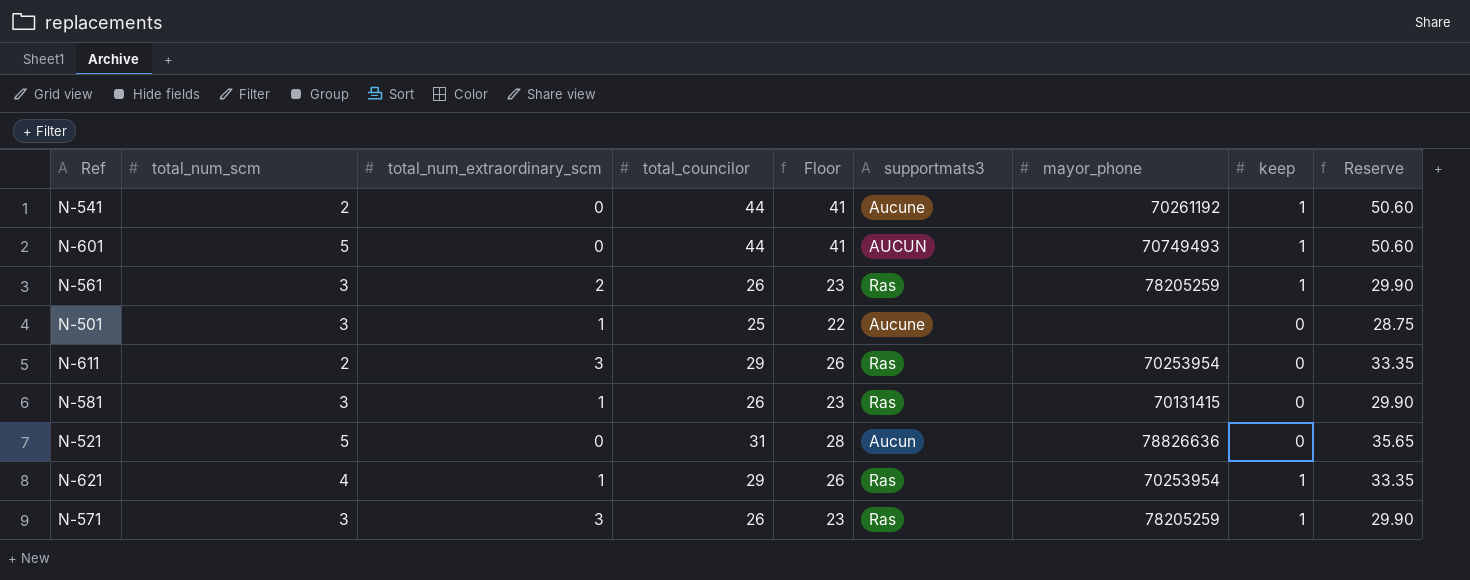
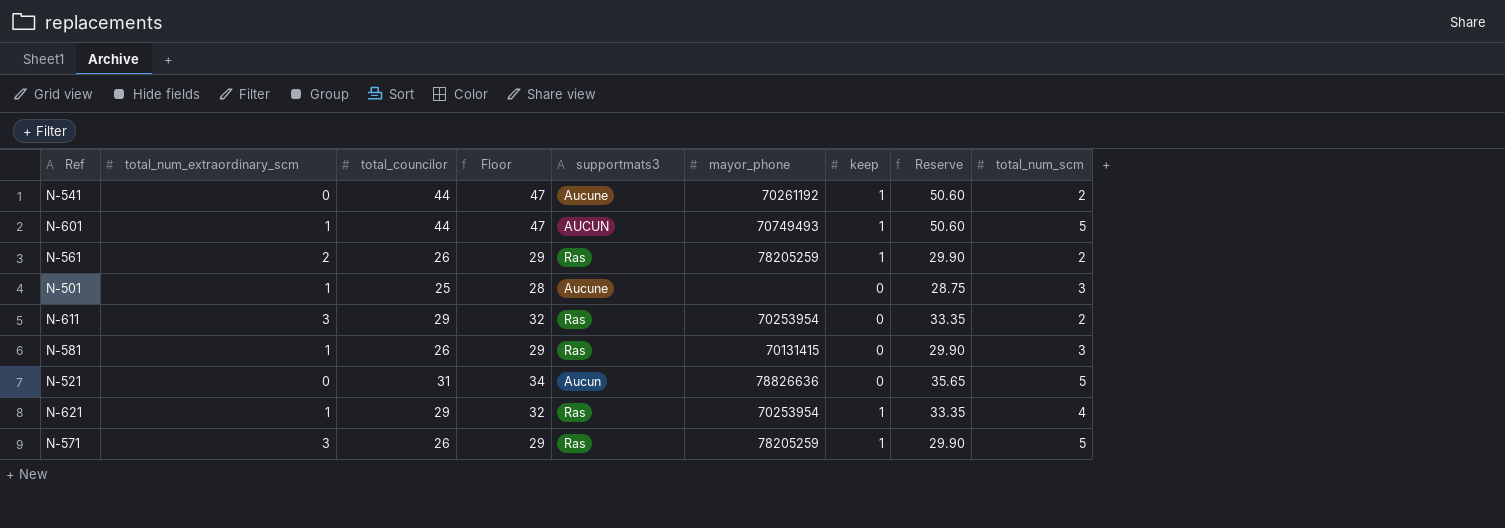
column Floor | formula: [total_councilor] - 3 -> [total_councilor] + 3
column total_num_scm | position: 2 -> 9
N-601 | total_num_extraordinary_scm: 0 -> 1
N-561 | total_num_scm: 3 -> 2
N-571 | total_num_scm: 3 -> 5

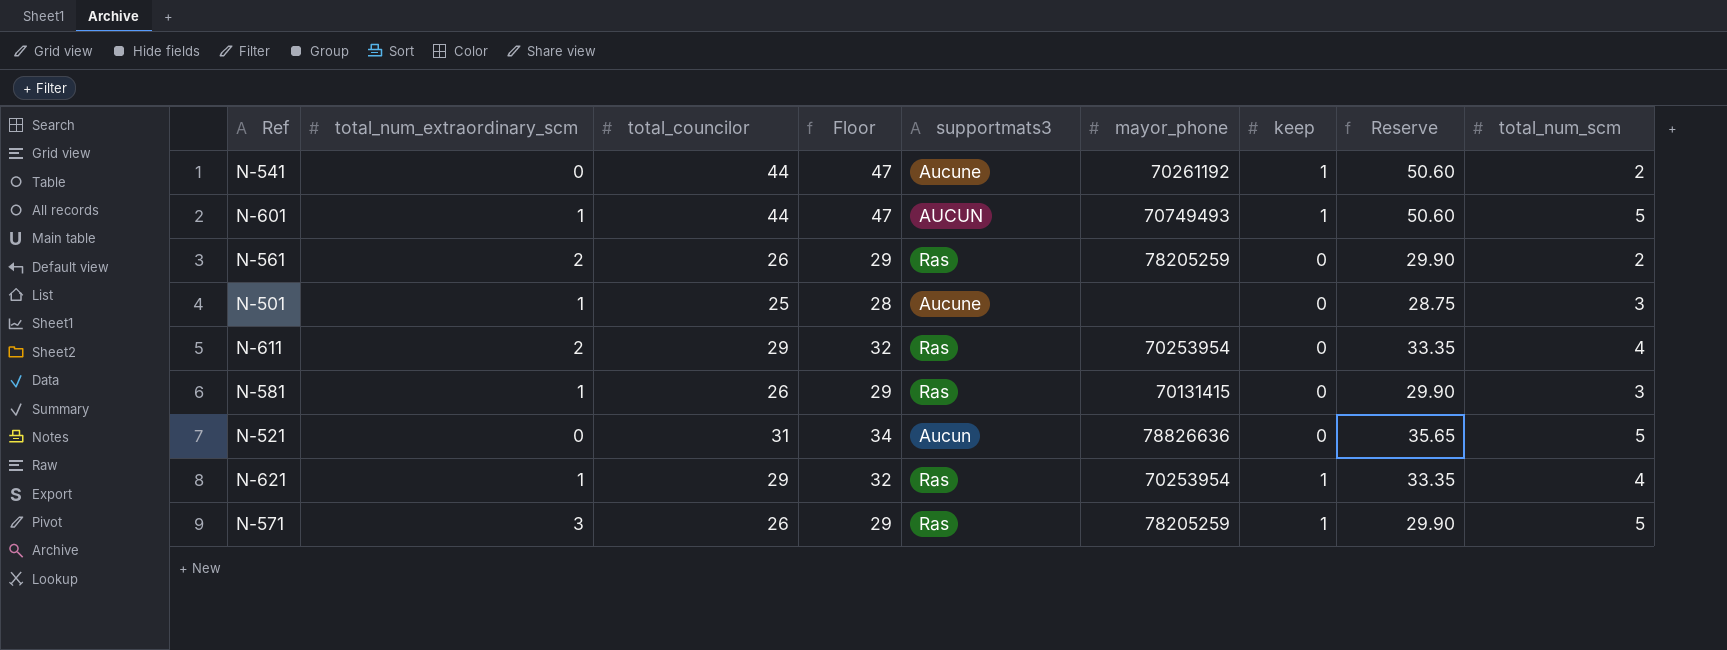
N-561 | keep: 1 -> 0
N-611 | total_num_extraordinary_scm: 3 -> 2
N-611 | total_num_scm: 2 -> 4

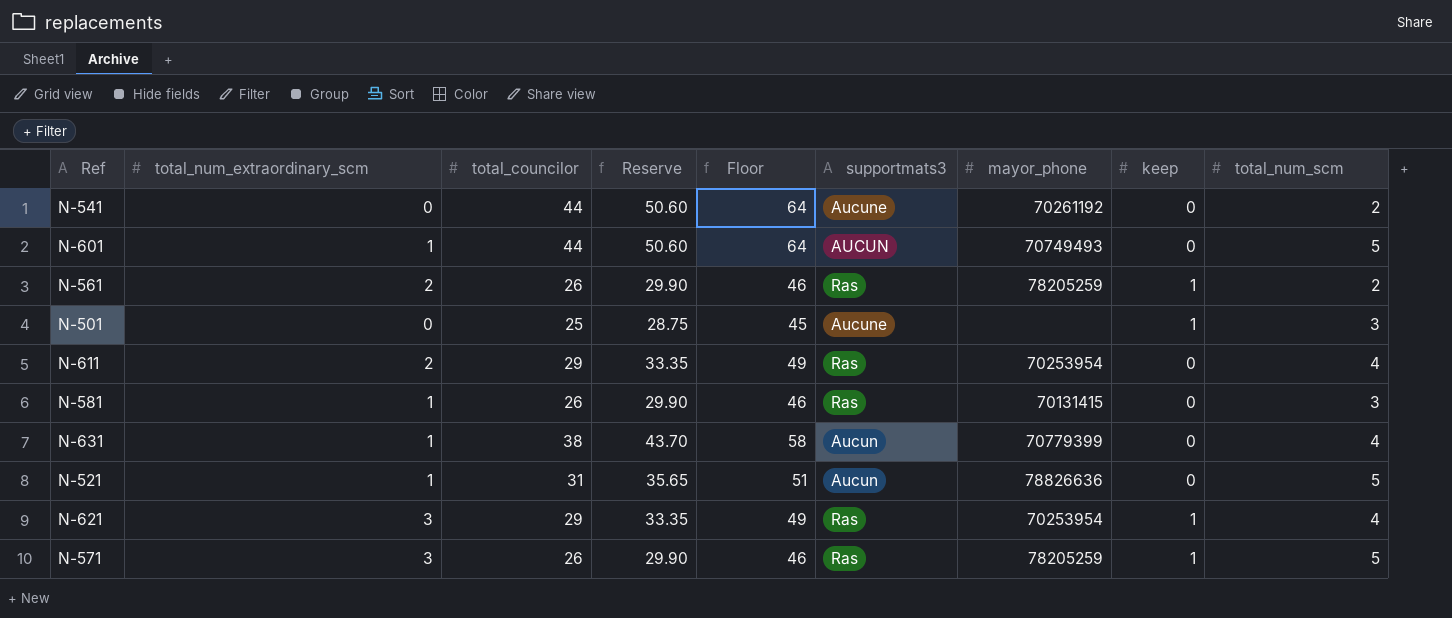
column Reserve | position: 8 -> 4
column Floor | formula: [total_councilor] + 3 -> [total_councilor] + 20
N-541 | keep: 1 -> 0
N-601 | keep: 1 -> 0
N-561 | keep: 0 -> 1
N-501 | total_num_extraordinary_scm: 1 -> 0
N-501 | keep: 0 -> 1
row N-631: none -> 1 | 38 | 43.70 | 58 | Aucun | 70779399 | 0 | 4
N-521 | total_num_extraordinary_scm: 0 -> 1
N-621 | total_num_extraordinary_scm: 1 -> 3

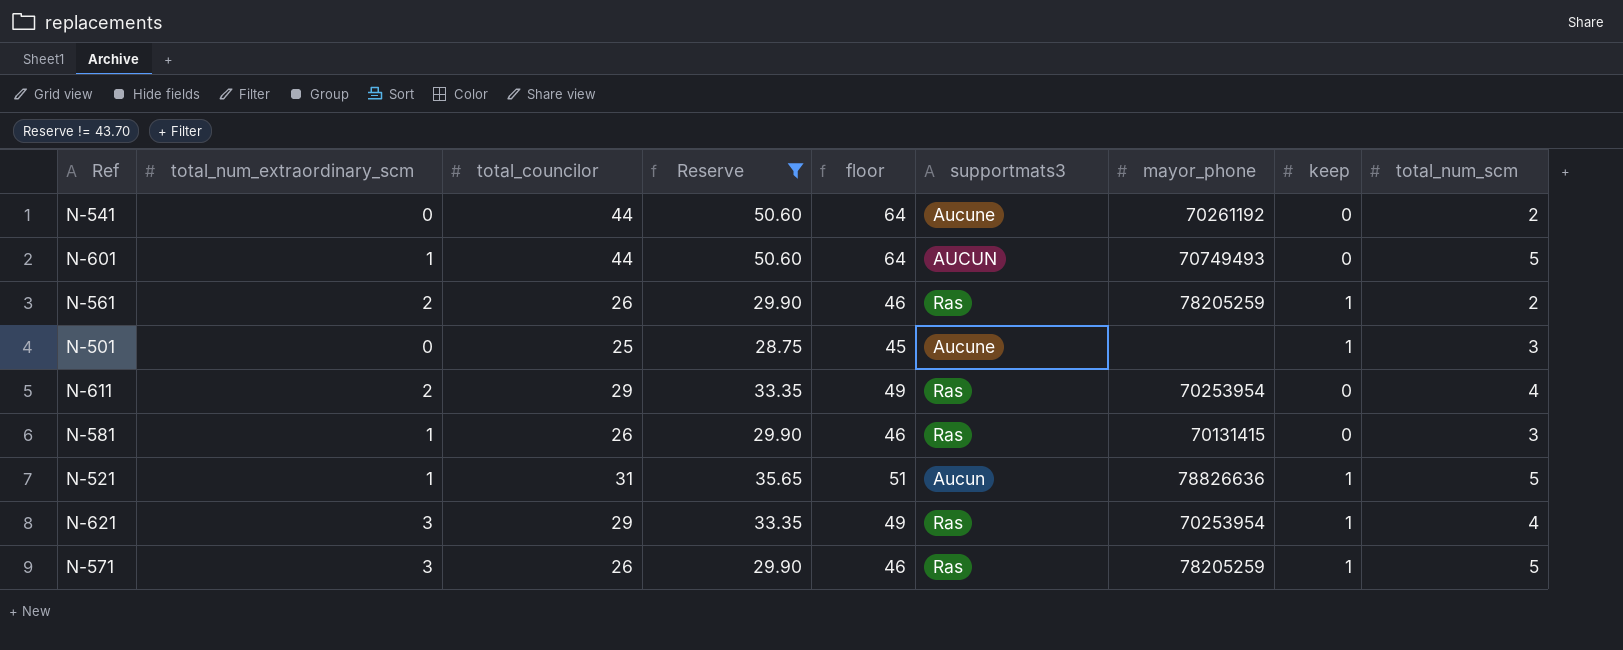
filter: none -> Reserve != 43.70
column name: Floor -> floor
N-521 | keep: 0 -> 1

